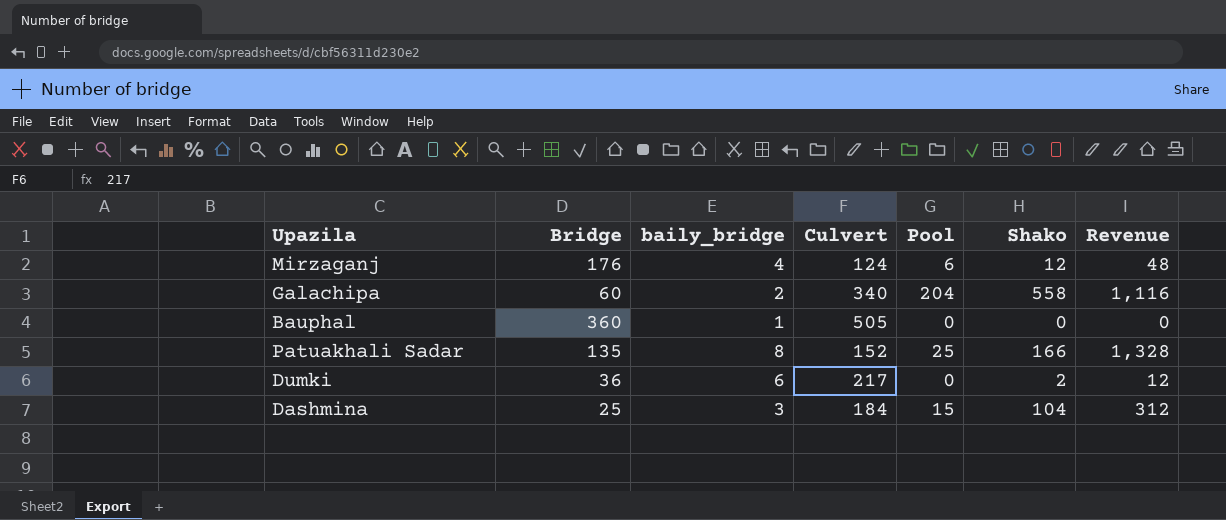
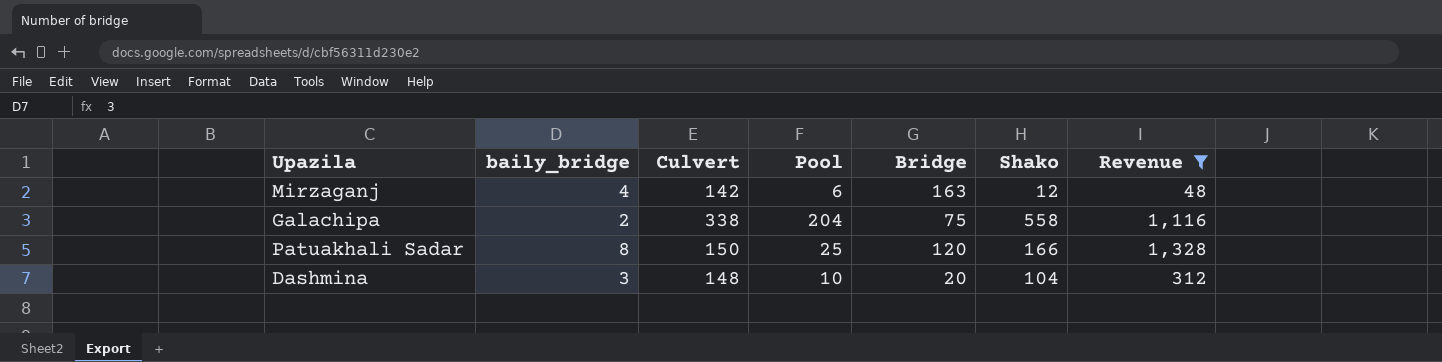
filter: none -> Revenue >= 48
column Bridge | position: 2 -> 5
Mirzaganj | Culvert: 124 -> 142
Mirzaganj | Bridge: 176 -> 163
Galachipa | Culvert: 340 -> 338
Galachipa | Bridge: 60 -> 75
Patuakhali Sadar | Culvert: 152 -> 150
Patuakhali Sadar | Bridge: 135 -> 120
Dashmina | Culvert: 184 -> 148
Dashmina | Pool: 15 -> 10
Dashmina | Bridge: 25 -> 20

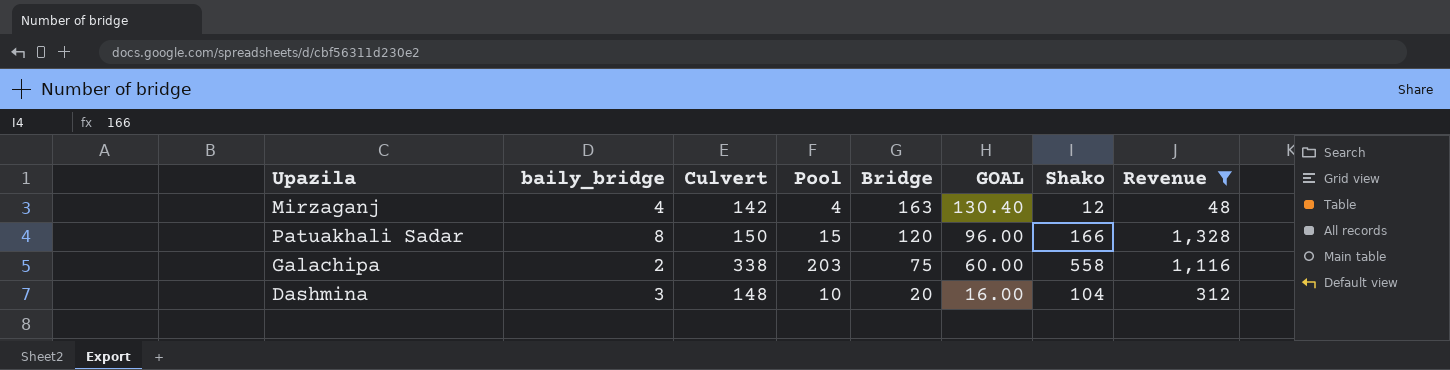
row order: none -> Bridge descending
column GOAL | formula: none -> [Bridge] * 0.8
Mirzaganj | Pool: 6 -> 4
Patuakhali Sadar | Pool: 25 -> 15
Galachipa | Pool: 204 -> 203

